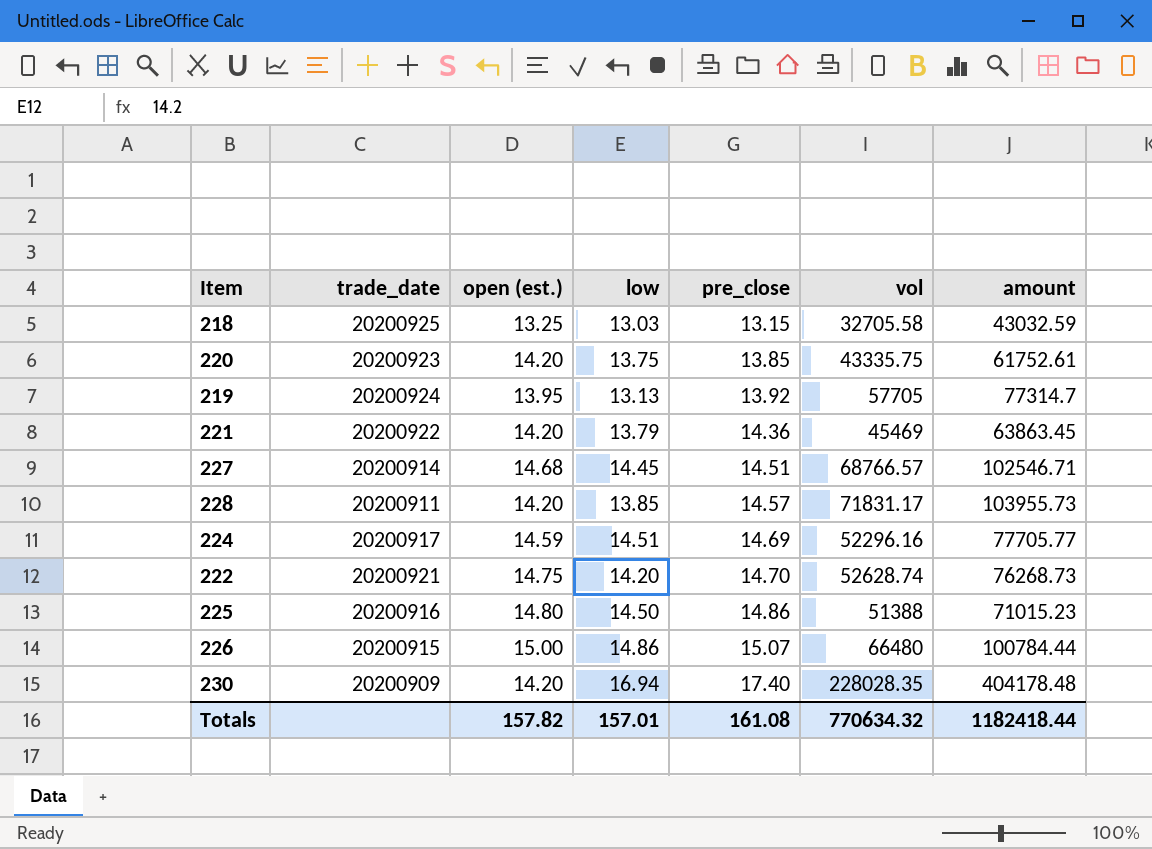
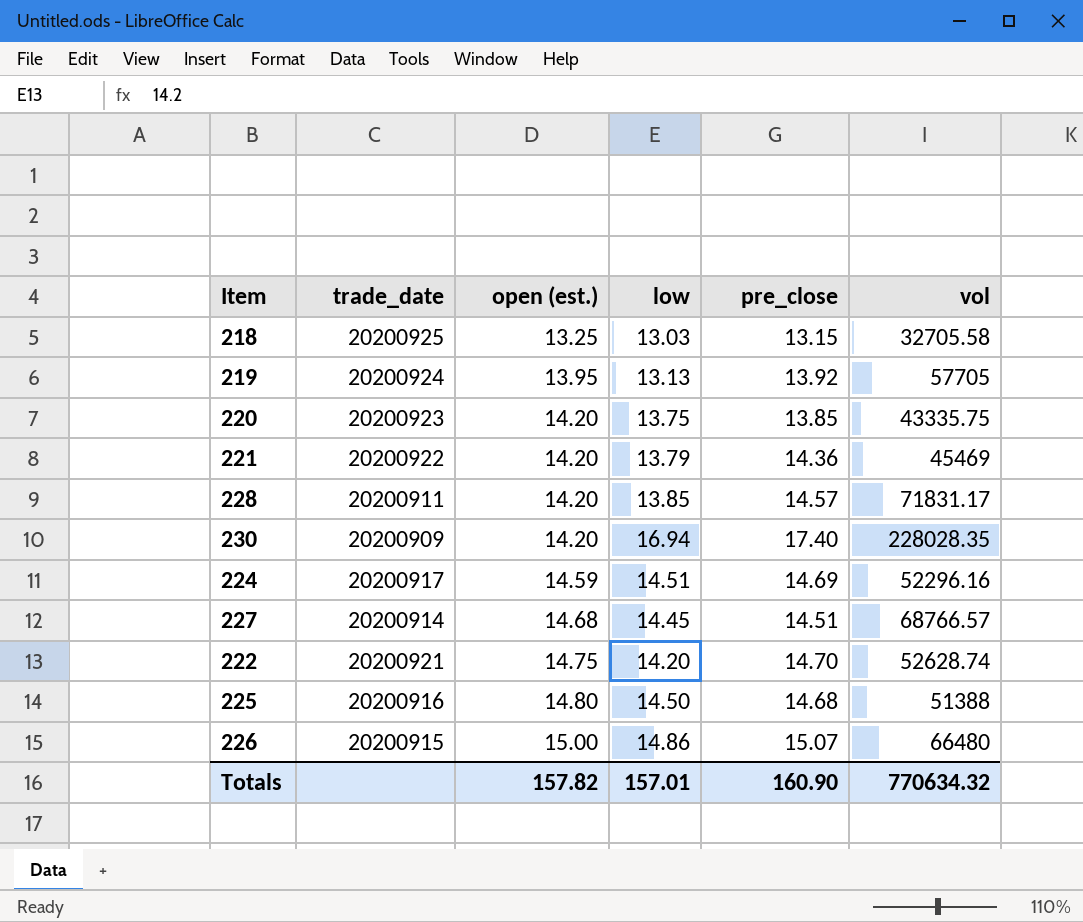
row order: pre_close ascending -> open (est.) ascending
column amount | position: 7 -> none
225 | pre_close: 14.86 -> 14.68
Totals | pre_close: 161.08 -> 160.90

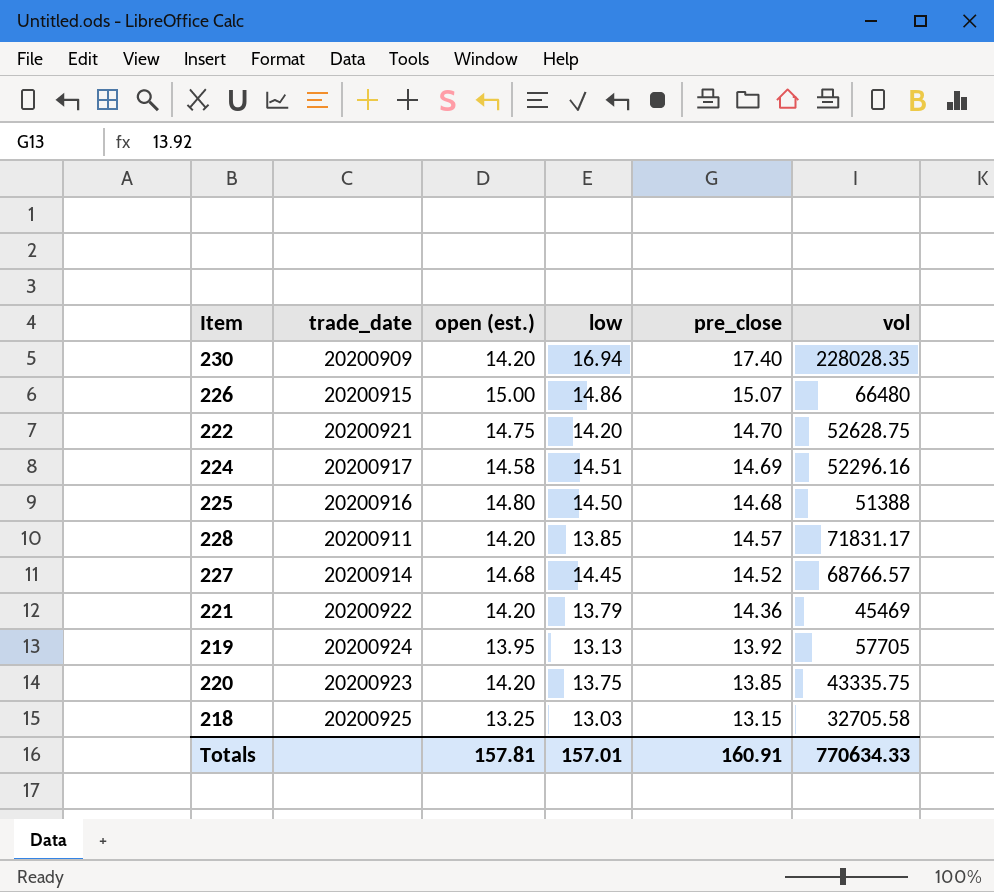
row order: open (est.) ascending -> pre_close descending
222 | vol: 52628.74 -> 52628.75
224 | open (est.): 14.59 -> 14.58
227 | pre_close: 14.51 -> 14.52
Totals | open (est.): 157.82 -> 157.81
Totals | pre_close: 160.90 -> 160.91
Totals | vol: 770634.32 -> 770634.33

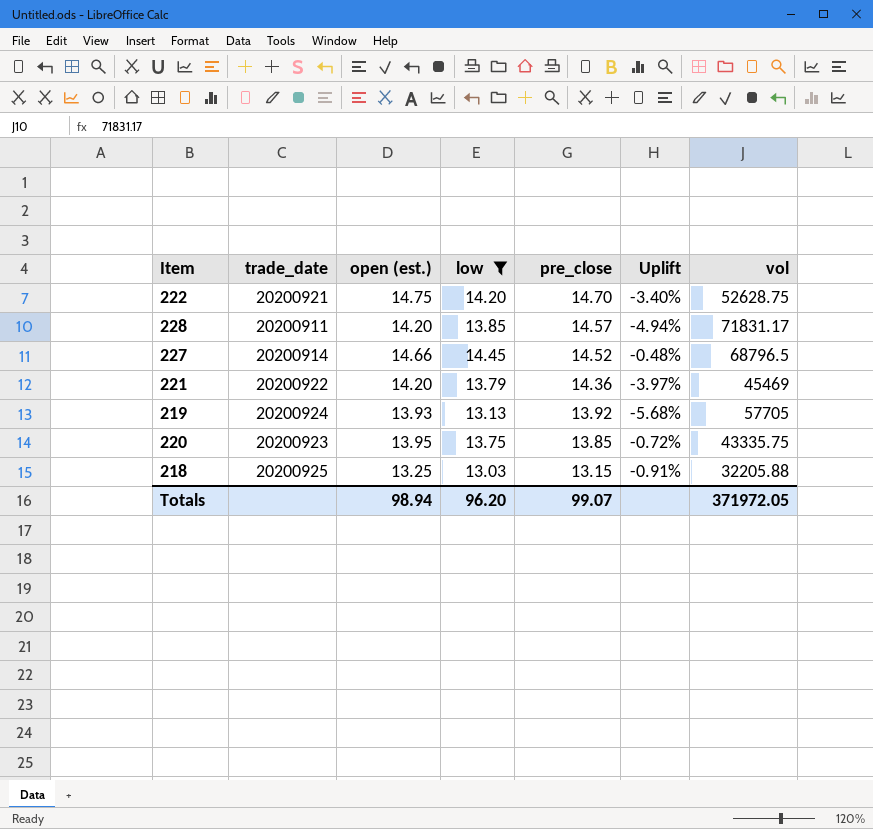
filter: none -> low <= 14.45
column Uplift | formula: none -> ([low] - [pre_close]) / [pre_close]
227 | open (est.): 14.68 -> 14.66
227 | vol: 68766.57 -> 68796.5
219 | open (est.): 13.95 -> 13.93
220 | open (est.): 14.20 -> 13.95
218 | vol: 32705.58 -> 32205.88
Totals | open (est.): 157.81 -> 98.94
Totals | low: 157.01 -> 96.20
Totals | pre_close: 160.91 -> 99.07
Totals | vol: 770634.33 -> 371972.05

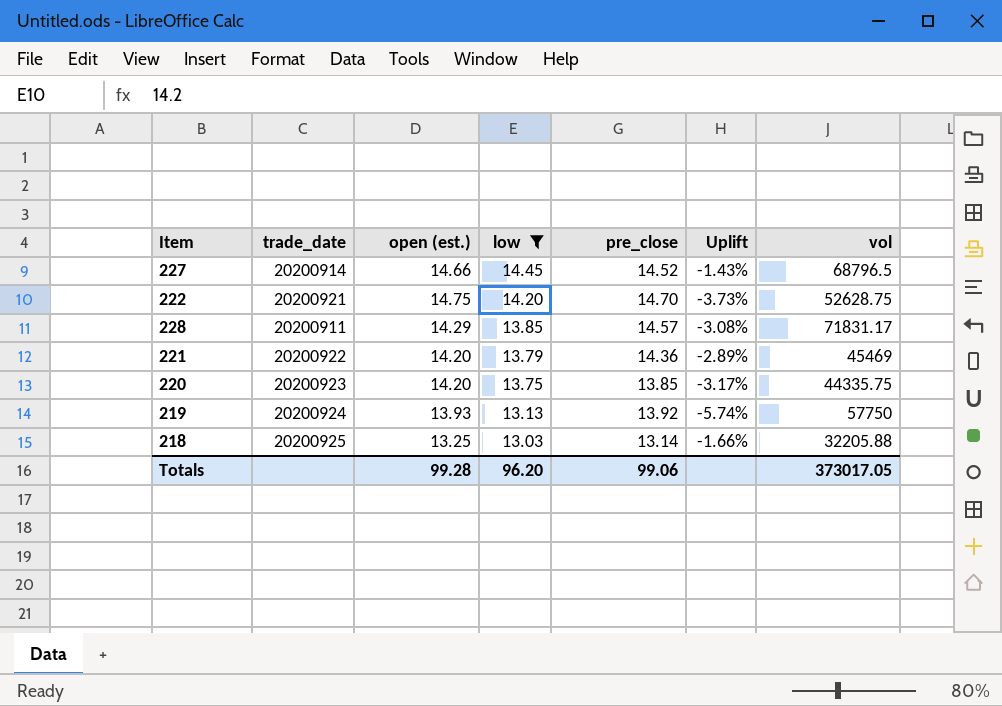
row order: pre_close descending -> low descending
column Uplift | formula: ([low] - [pre_close]) / [pre_close] -> ([low] - [open (est.)]) / [open (est.)]
228 | open (est.): 14.20 -> 14.29
220 | open (est.): 13.95 -> 14.20
220 | vol: 43335.75 -> 44335.75
219 | vol: 57705 -> 57750
218 | pre_close: 13.15 -> 13.14
Totals | open (est.): 98.94 -> 99.28
Totals | pre_close: 99.07 -> 99.06
Totals | vol: 371972.05 -> 373017.05

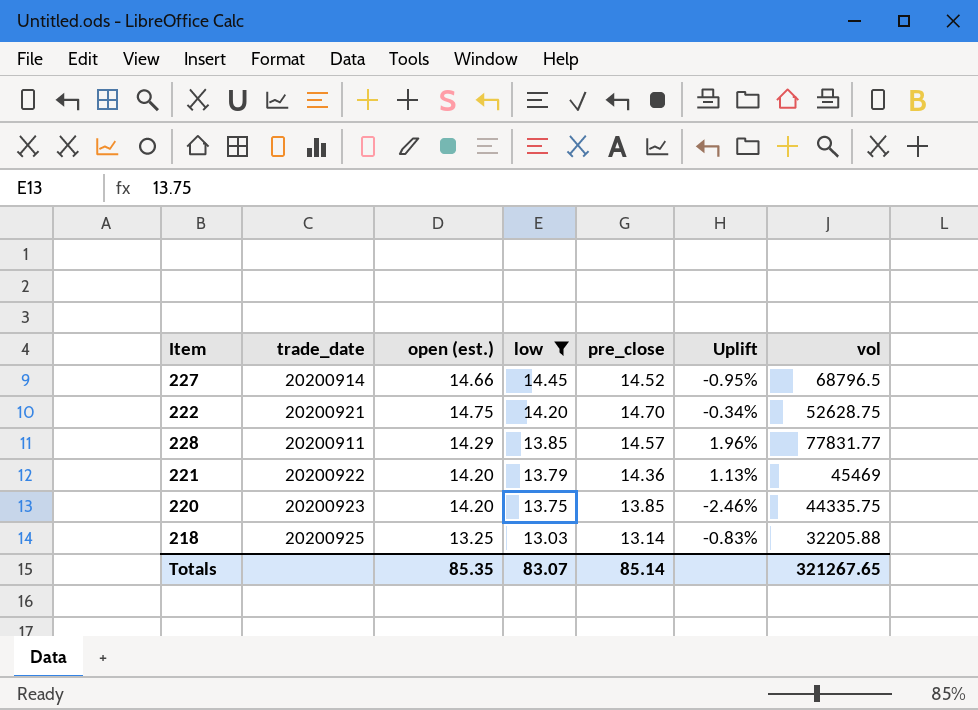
column Uplift | formula: ([low] - [open (est.)]) / [open (est.)] -> ([pre_close] - [open (est.)]) / [open (est.)]
row 219: 20200924 | 13.93 | 13.13 | 13.92 | -5.74% | 57750 -> none
228 | vol: 71831.17 -> 77831.77
Totals | open (est.): 99.28 -> 85.35
Totals | low: 96.20 -> 83.07
Totals | pre_close: 99.06 -> 85.14
Totals | vol: 373017.05 -> 321267.65

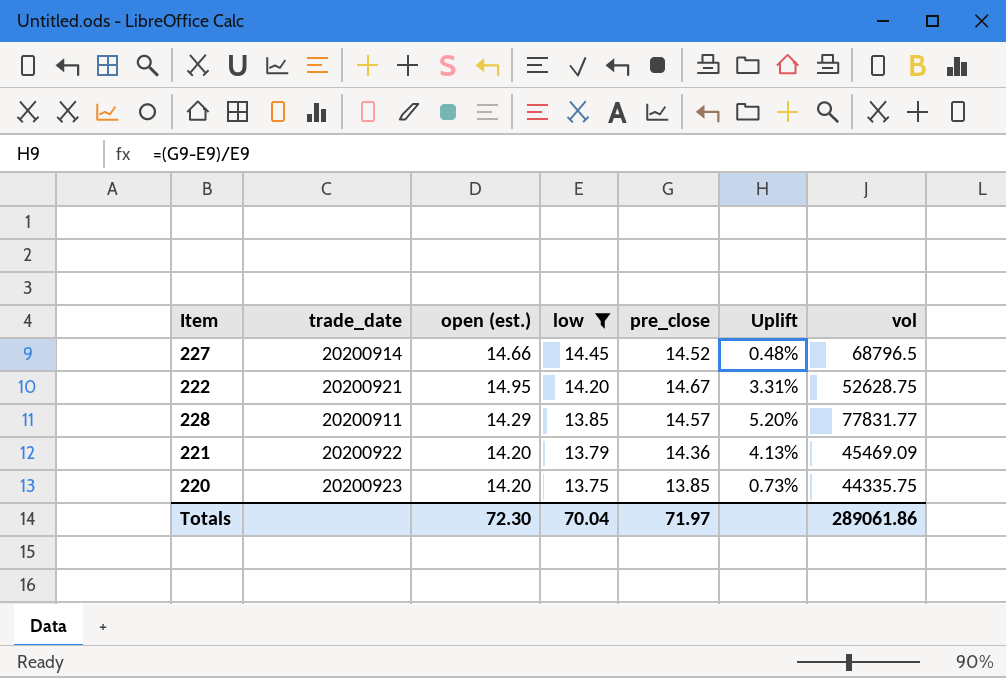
column Uplift | formula: ([pre_close] - [open (est.)]) / [open (est.)] -> ([pre_close] - [low]) / [low]
row 218: 20200925 | 13.25 | 13.03 | 13.14 | -0.83% | 32205.88 -> none
222 | open (est.): 14.75 -> 14.95
222 | pre_close: 14.70 -> 14.67
221 | vol: 45469 -> 45469.09
Totals | open (est.): 85.35 -> 72.30
Totals | low: 83.07 -> 70.04
Totals | pre_close: 85.14 -> 71.97
Totals | vol: 321267.65 -> 289061.86

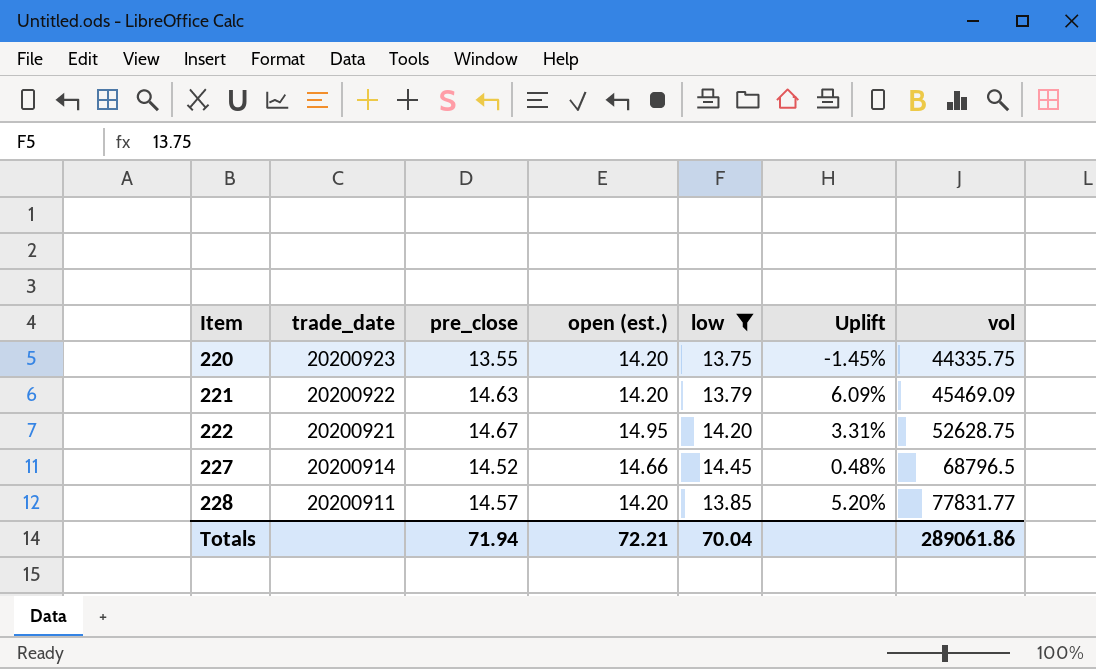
row order: low descending -> Item ascending
column pre_close | position: 5 -> 3
220 | pre_close: 13.85 -> 13.55
220 | Uplift: 0.73% -> -1.45%
221 | pre_close: 14.36 -> 14.63
221 | Uplift: 4.13% -> 6.09%
228 | open (est.): 14.29 -> 14.20
Totals | pre_close: 71.97 -> 71.94
Totals | open (est.): 72.30 -> 72.21

